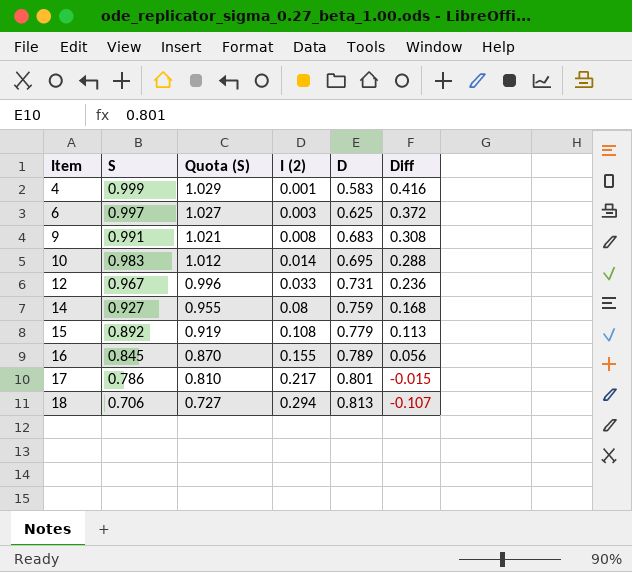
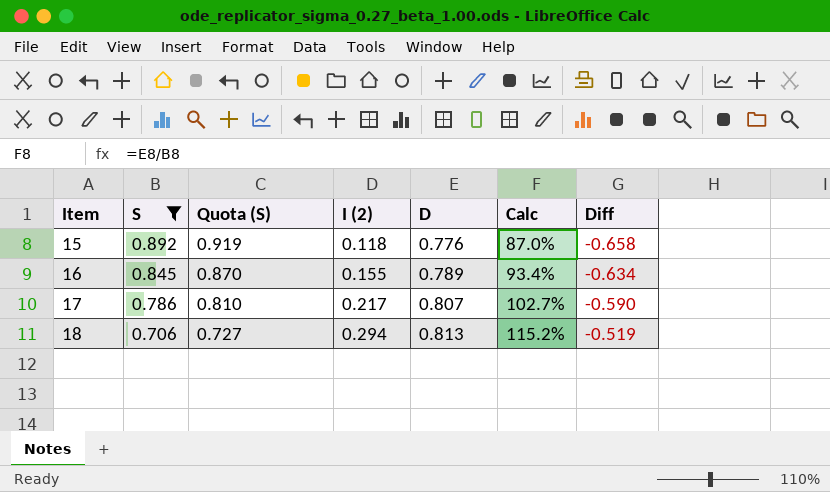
filter: none -> S <= 0.892
column Calc | formula: none -> [D] / [S]
column Diff | formula: [S] - [D] -> [I (2)] - [D]
15 | I (2): 0.108 -> 0.118
15 | D: 0.779 -> 0.776
17 | D: 0.801 -> 0.807

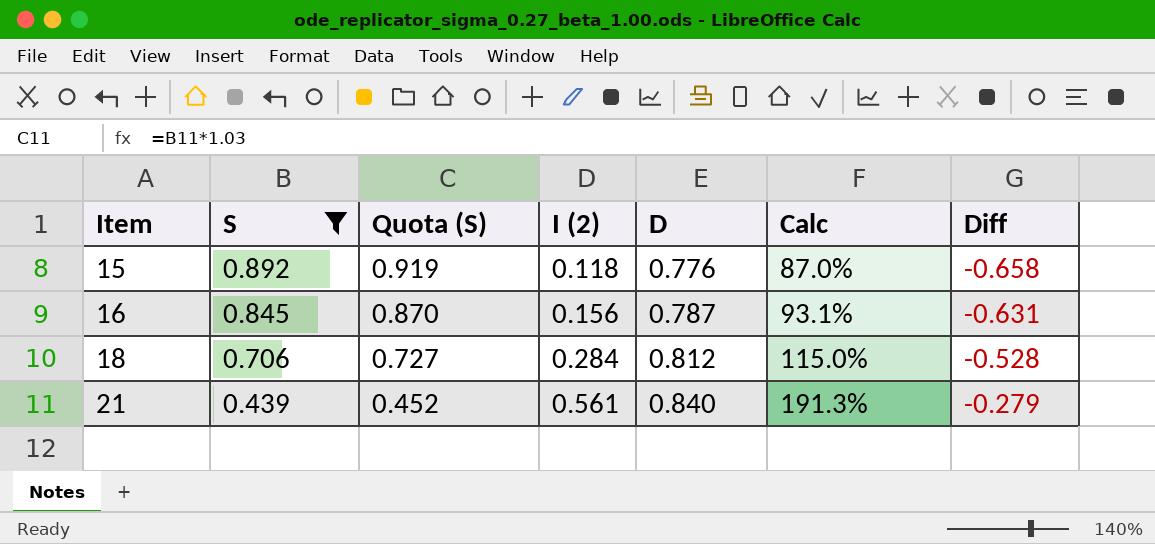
row 17: 0.786 | 0.810 | 0.217 | 0.807 | 102.7% | -0.590 -> none
16 | I (2): 0.155 -> 0.156
16 | D: 0.789 -> 0.787
16 | Calc: 93.4% -> 93.1%
16 | Diff: -0.634 -> -0.631
18 | I (2): 0.294 -> 0.284
18 | D: 0.813 -> 0.812
18 | Calc: 115.2% -> 115.0%
18 | Diff: -0.519 -> -0.528
row 21: none -> 0.439 | 0.452 | 0.561 | 0.840 | 191.3% | -0.279

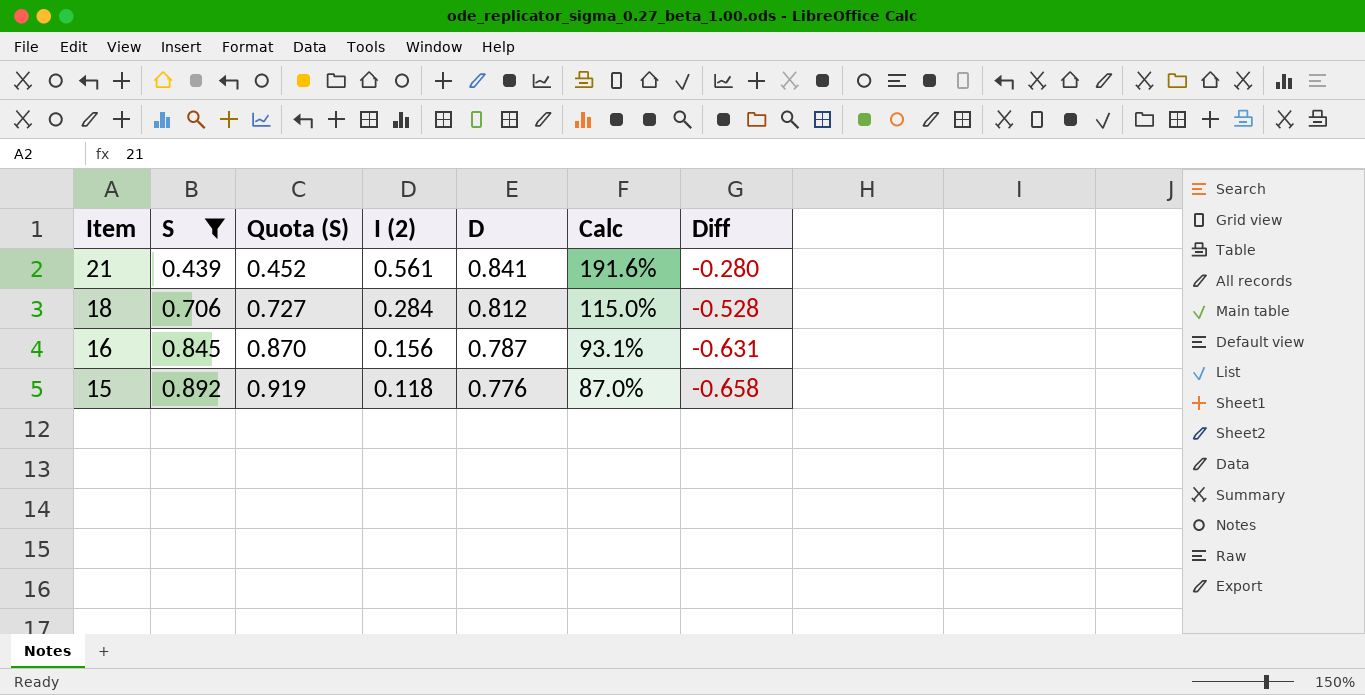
row order: Item ascending -> Item descending
21 | D: 0.840 -> 0.841
21 | Calc: 191.3% -> 191.6%
21 | Diff: -0.279 -> -0.280

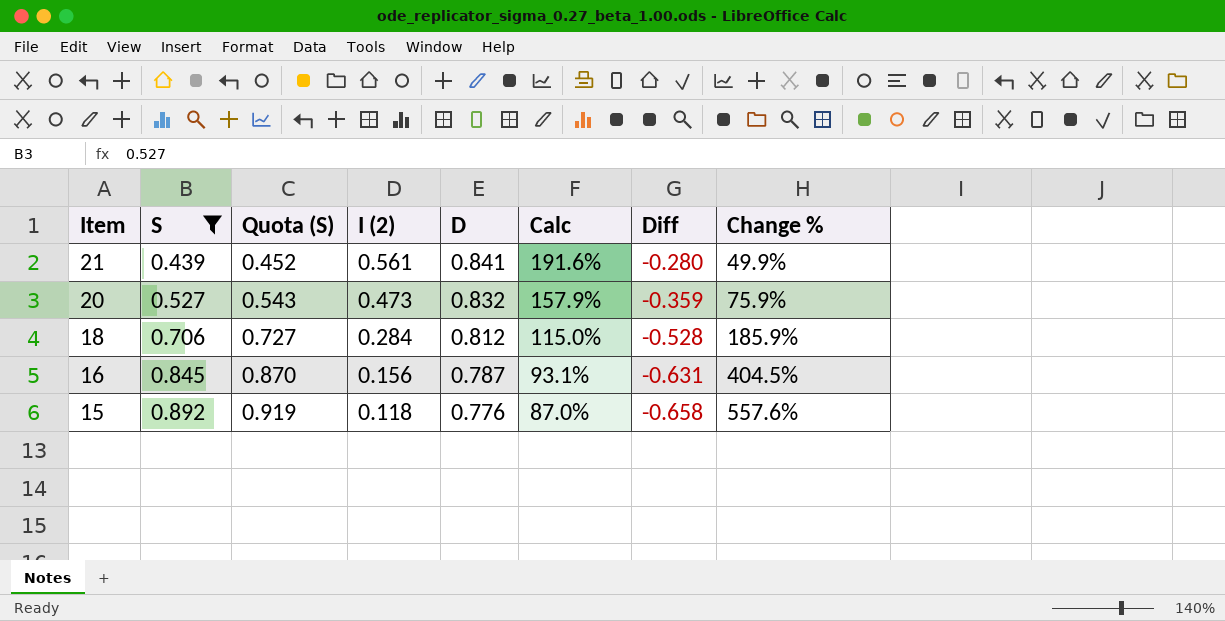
column Change % | formula: none -> ([D] - [I (2)]) / [I (2)]
row 20: none -> 0.527 | 0.543 | 0.473 | 0.832 | 157.9% | -0.359 | 75.9%

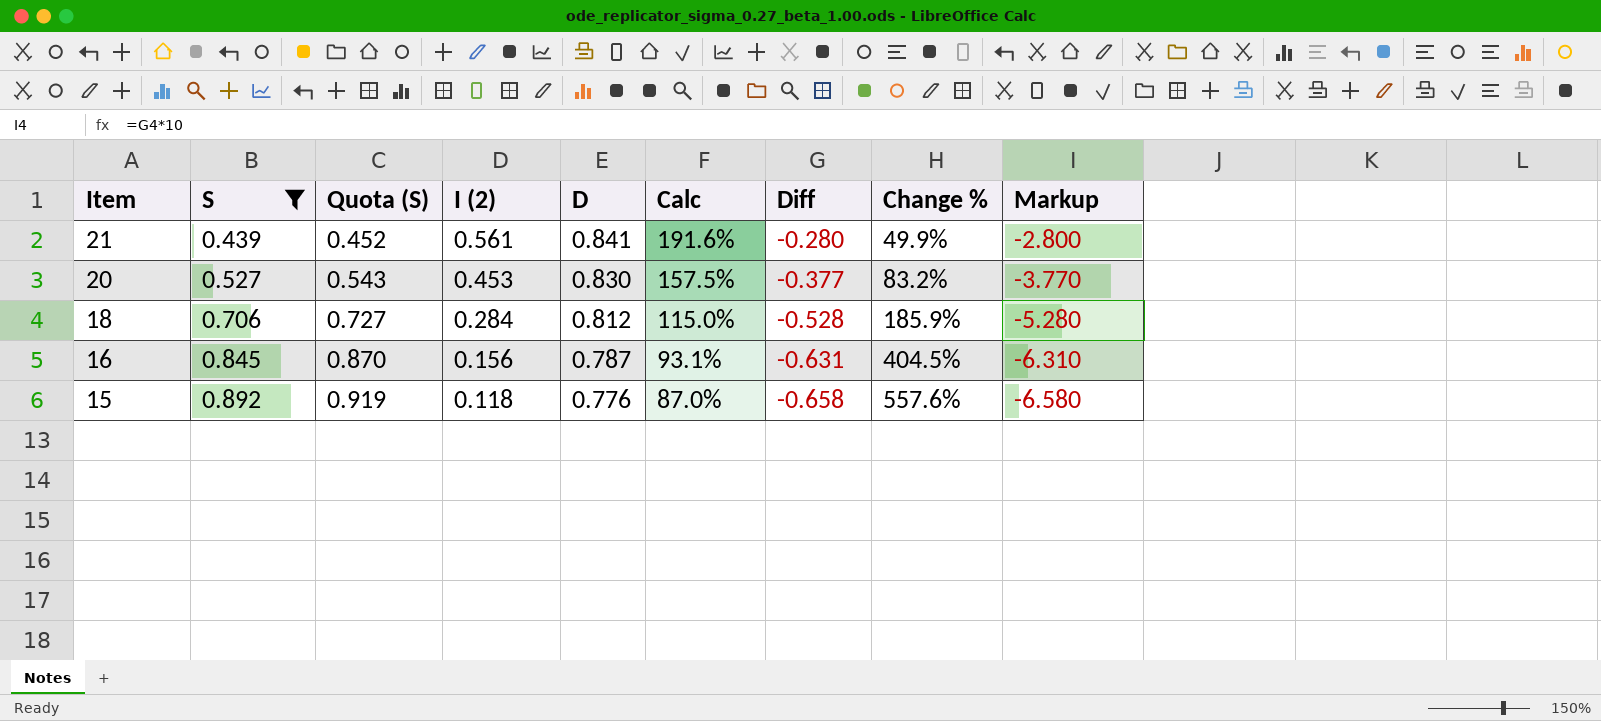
column Markup | formula: none -> [Diff] * 10
20 | I (2): 0.473 -> 0.453
20 | D: 0.832 -> 0.830
20 | Calc: 157.9% -> 157.5%
20 | Diff: -0.359 -> -0.377
20 | Change %: 75.9% -> 83.2%

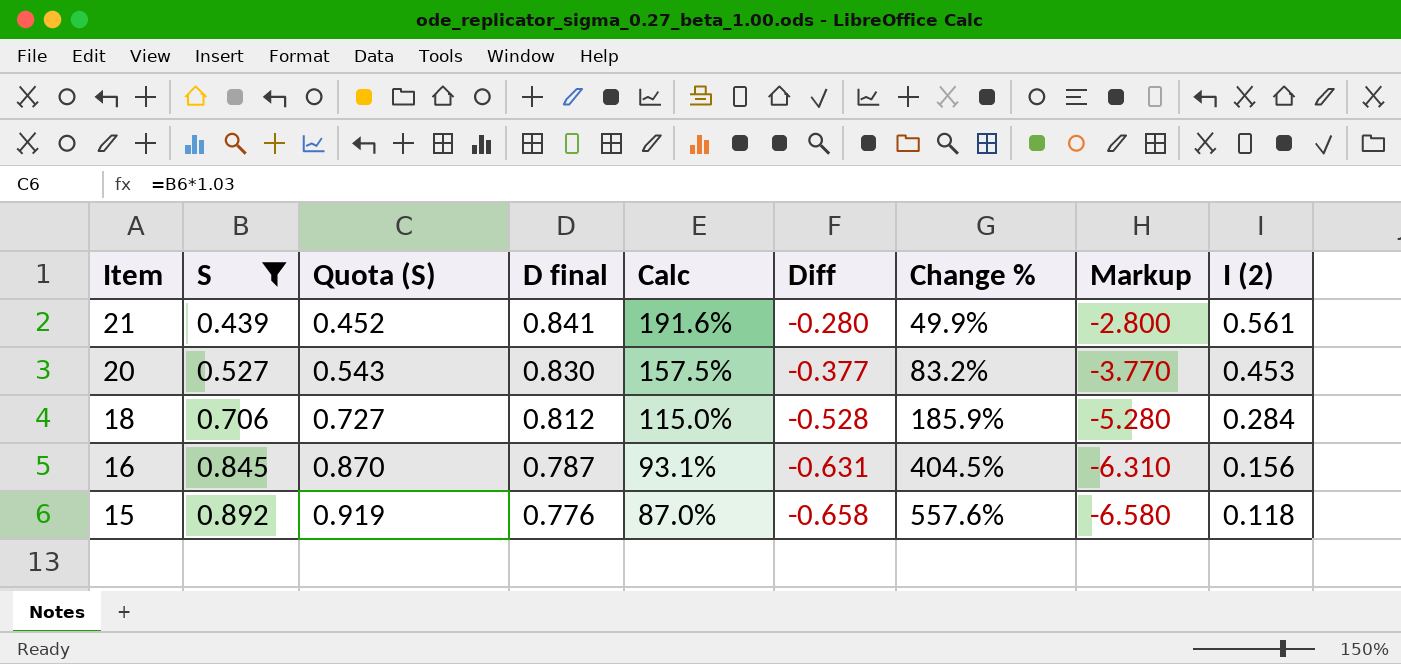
column name: D -> D final
column I (2) | position: 4 -> 9

